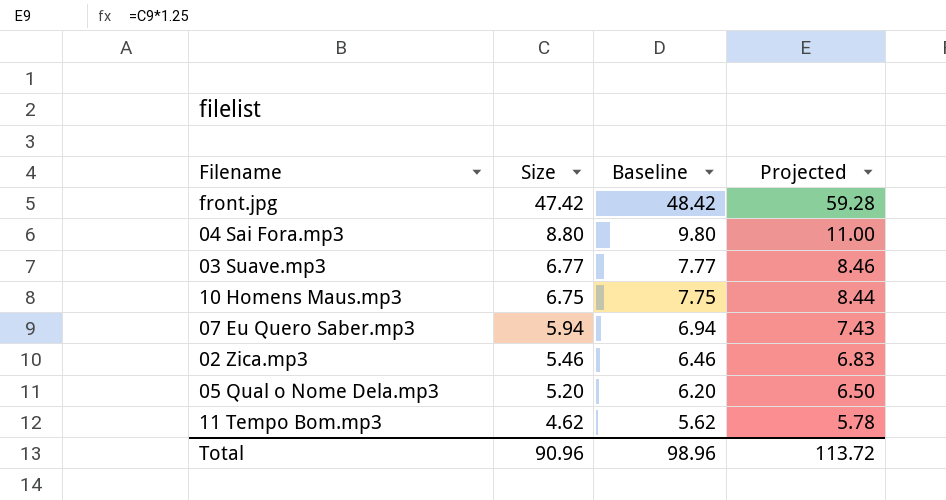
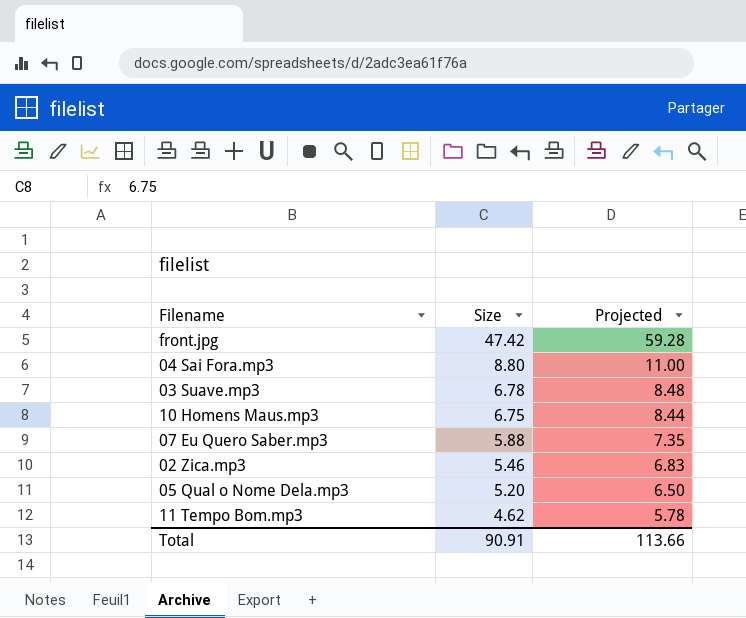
column Baseline | formula: [Size] + 1 -> none
03 Suave.mp3 | Size: 6.77 -> 6.78
03 Suave.mp3 | Projected: 8.46 -> 8.48
07 Eu Quero Saber.mp3 | Size: 5.94 -> 5.88
07 Eu Quero Saber.mp3 | Projected: 7.43 -> 7.35
Total | Size: 90.96 -> 90.91
Total | Projected: 113.72 -> 113.66

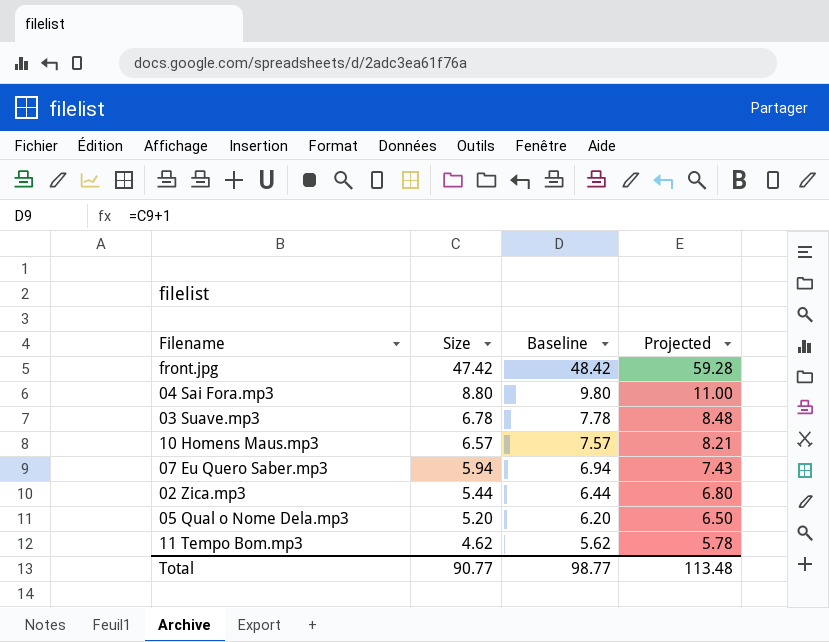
column Baseline | formula: none -> [Size] + 1
10 Homens Maus.mp3 | Size: 6.75 -> 6.57
10 Homens Maus.mp3 | Projected: 8.44 -> 8.21
07 Eu Quero Saber.mp3 | Size: 5.88 -> 5.94
07 Eu Quero Saber.mp3 | Projected: 7.35 -> 7.43
02 Zica.mp3 | Size: 5.46 -> 5.44
02 Zica.mp3 | Projected: 6.83 -> 6.80
Total | Size: 90.91 -> 90.77
Total | Projected: 113.66 -> 113.48

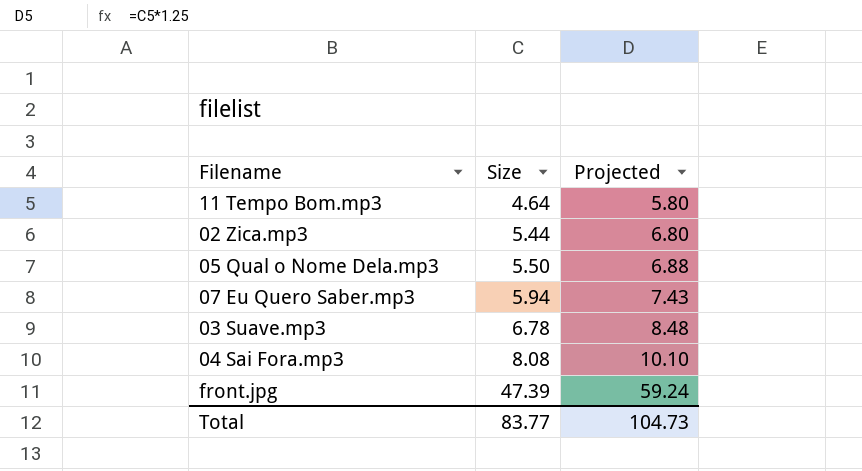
row order: Size descending -> Size ascending
column Baseline | formula: [Size] + 1 -> none
row 10 Homens Maus.mp3: 6.57 | 7.57 | 8.21 -> none
11 Tempo Bom.mp3 | Size: 4.62 -> 4.64
11 Tempo Bom.mp3 | Projected: 5.78 -> 5.80
05 Qual o Nome Dela.mp3 | Size: 5.20 -> 5.50
05 Qual o Nome Dela.mp3 | Projected: 6.50 -> 6.88
04 Sai Fora.mp3 | Size: 8.80 -> 8.08
04 Sai Fora.mp3 | Projected: 11.00 -> 10.10
front.jpg | Size: 47.42 -> 47.39
front.jpg | Projected: 59.28 -> 59.24
Total | Size: 90.77 -> 83.77
Total | Projected: 113.48 -> 104.73

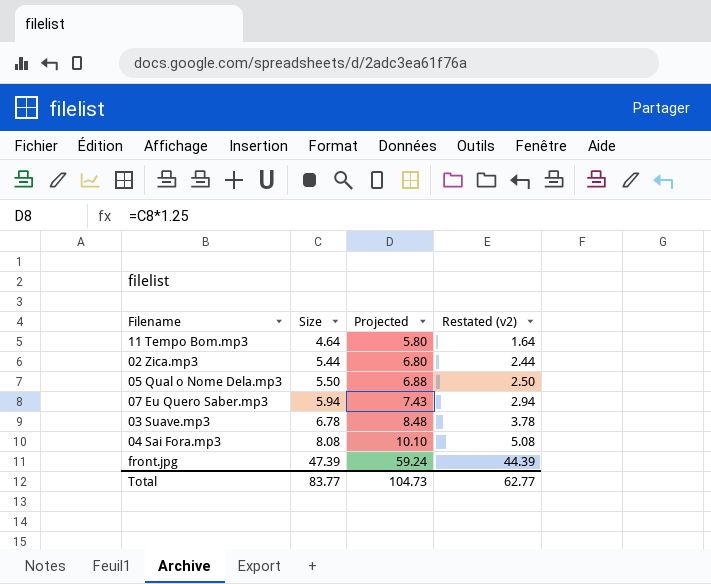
column Restated (v2) | formula: none -> [Size] - 3

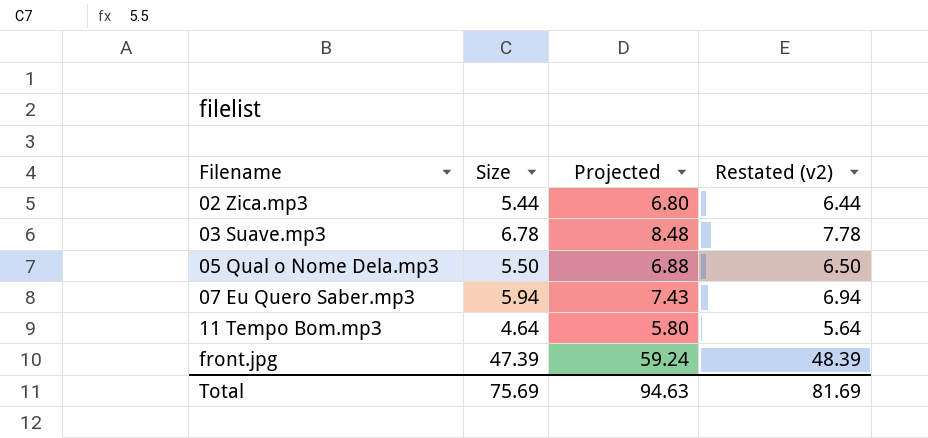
row order: Size ascending -> Filename ascending
column Restated (v2) | formula: [Size] - 3 -> [Size] + 1
row 04 Sai Fora.mp3: 8.08 | 10.10 | 5.08 -> none
Total | Size: 83.77 -> 75.69
Total | Projected: 104.73 -> 94.63
Total | Restated (v2): 62.77 -> 81.69

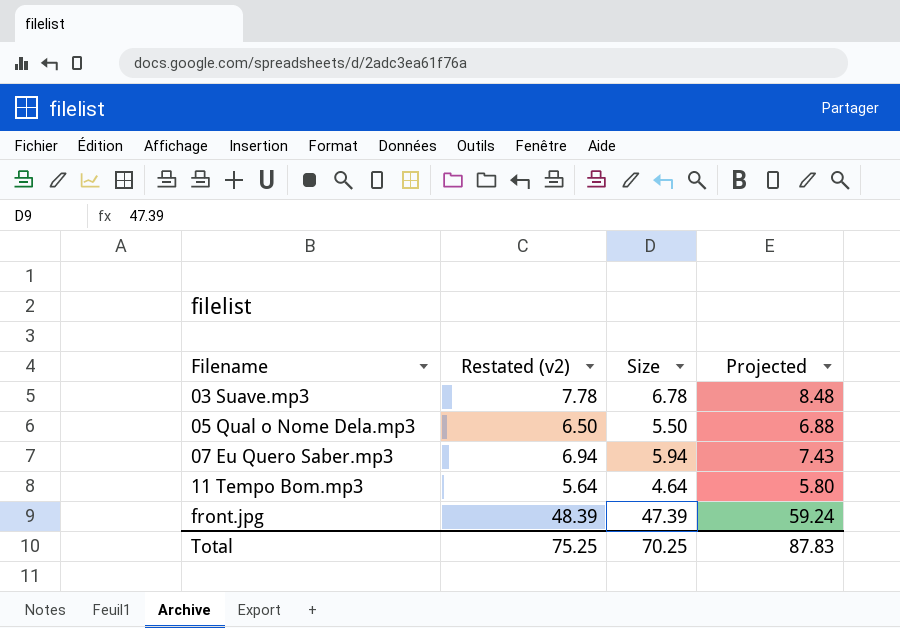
column Restated (v2) | position: 4 -> 2
row 02 Zica.mp3: 5.44 | 6.80 | 6.44 -> none
Total | Restated (v2): 81.69 -> 75.25
Total | Size: 75.69 -> 70.25
Total | Projected: 94.63 -> 87.83

